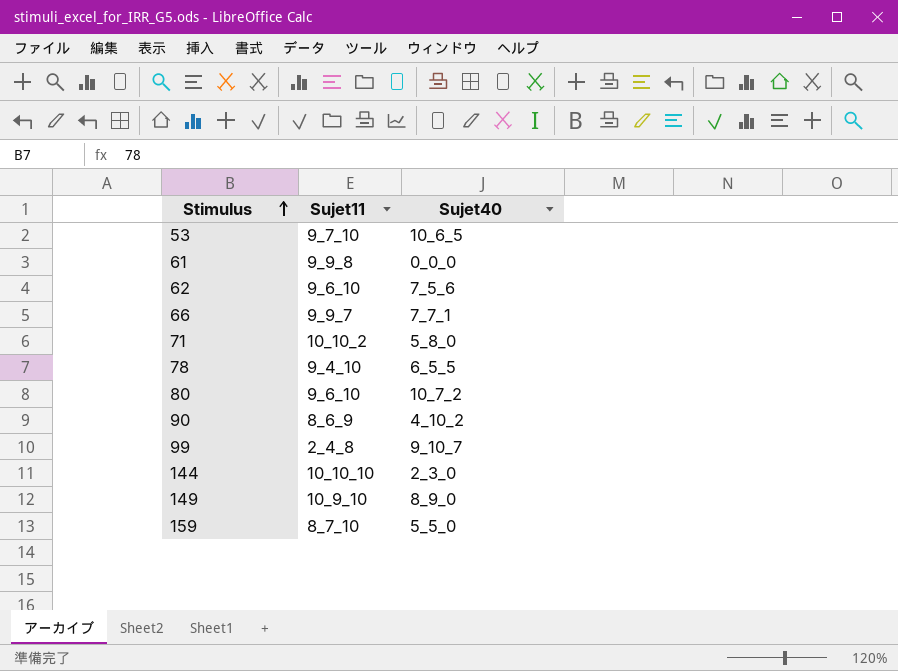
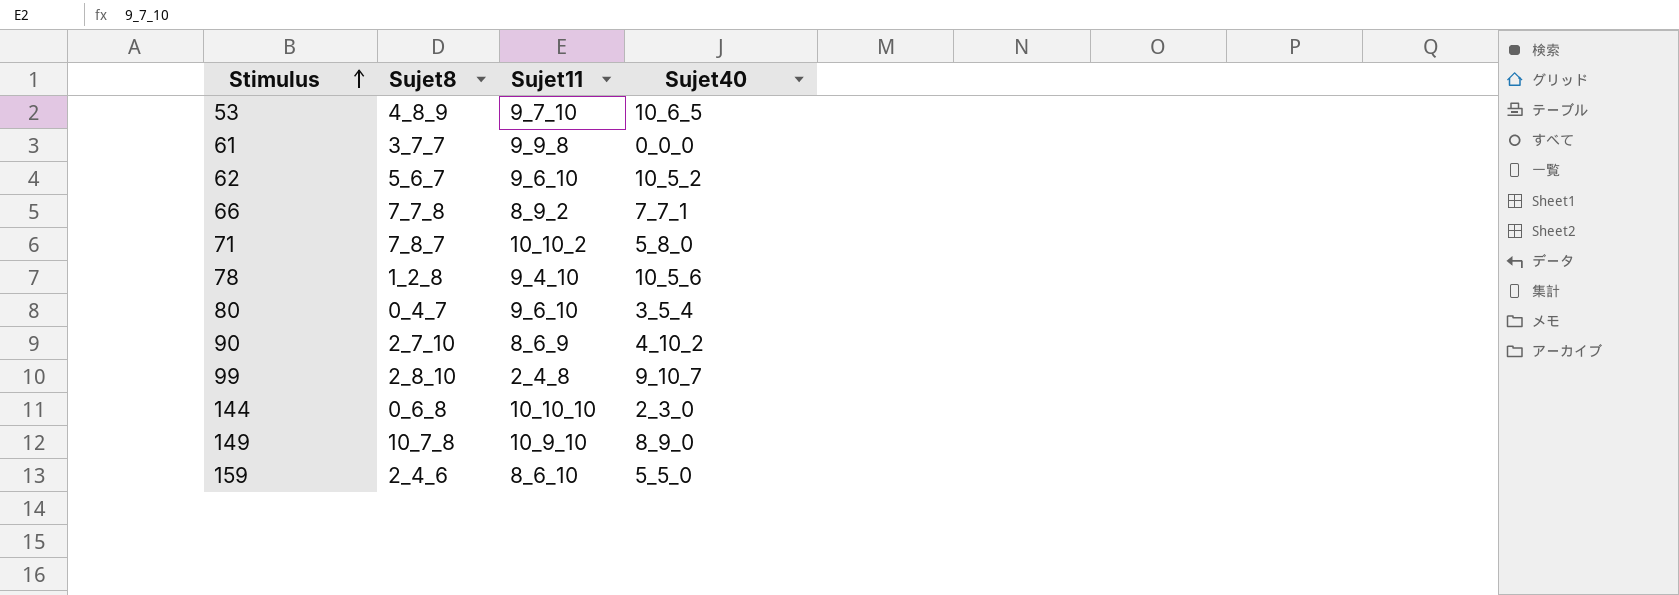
column Sujet8 | position: none -> 2
62 | Sujet40: 7_5_6 -> 10_5_2
66 | Sujet11: 9_9_7 -> 8_9_2
78 | Sujet40: 6_5_5 -> 10_5_6
80 | Sujet40: 10_7_2 -> 3_5_4
159 | Sujet11: 8_7_10 -> 8_6_10

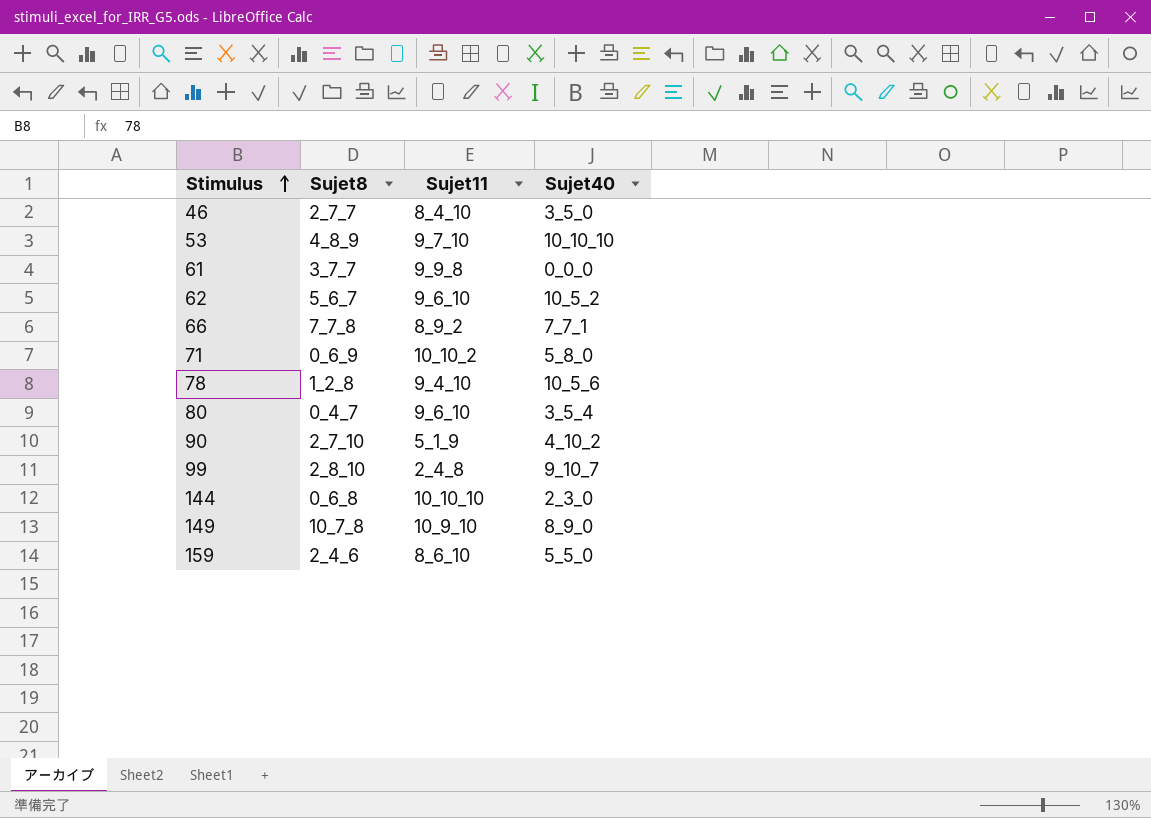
row 46: none -> 2_7_7 | 8_4_10 | 3_5_0
53 | Sujet40: 10_6_5 -> 10_10_10
71 | Sujet8: 7_8_7 -> 0_6_9
90 | Sujet11: 8_6_9 -> 5_1_9

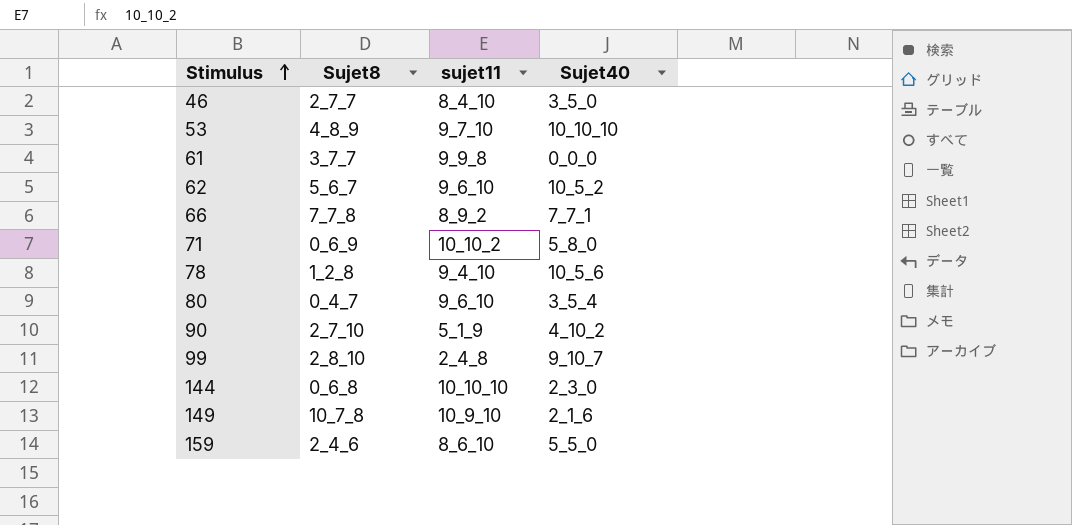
column name: Sujet11 -> sujet11
149 | Sujet40: 8_9_0 -> 2_1_6

